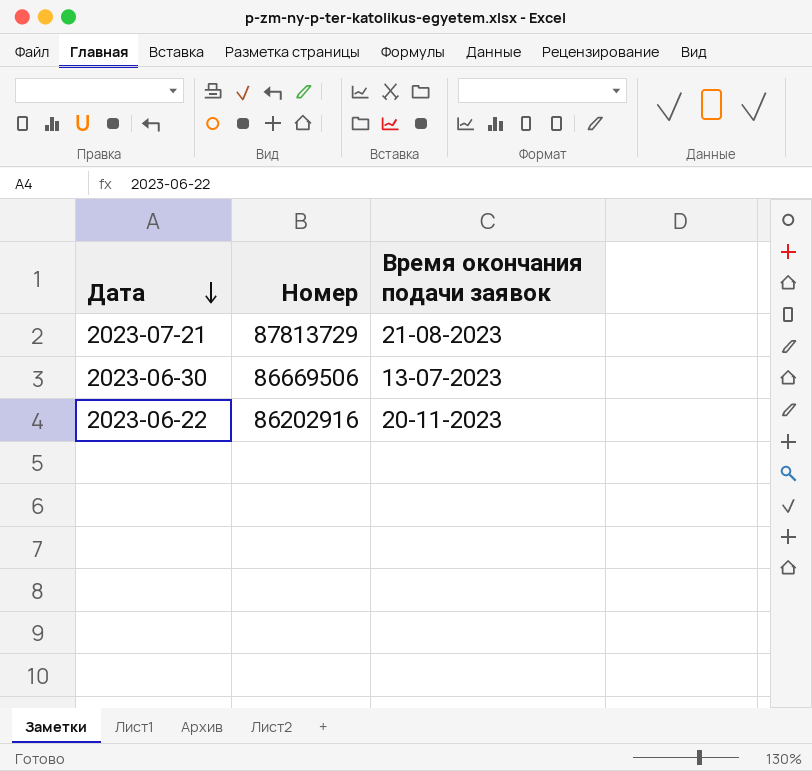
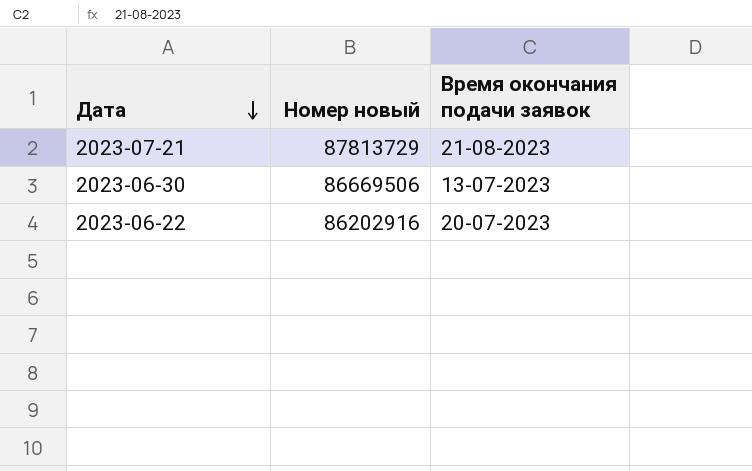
column name: Номер -> Номер новый
2023-06-22 | Время окончания подачи заявок: 20-11-2023 -> 20-07-2023

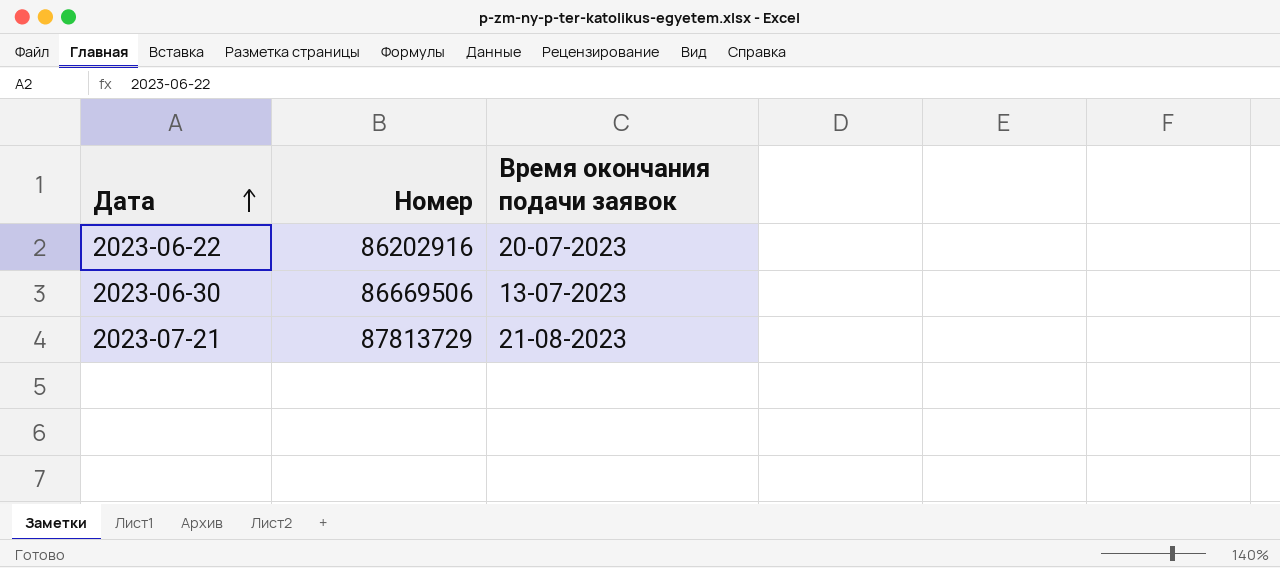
row order: Дата descending -> Дата ascending
column name: Номер новый -> Номер

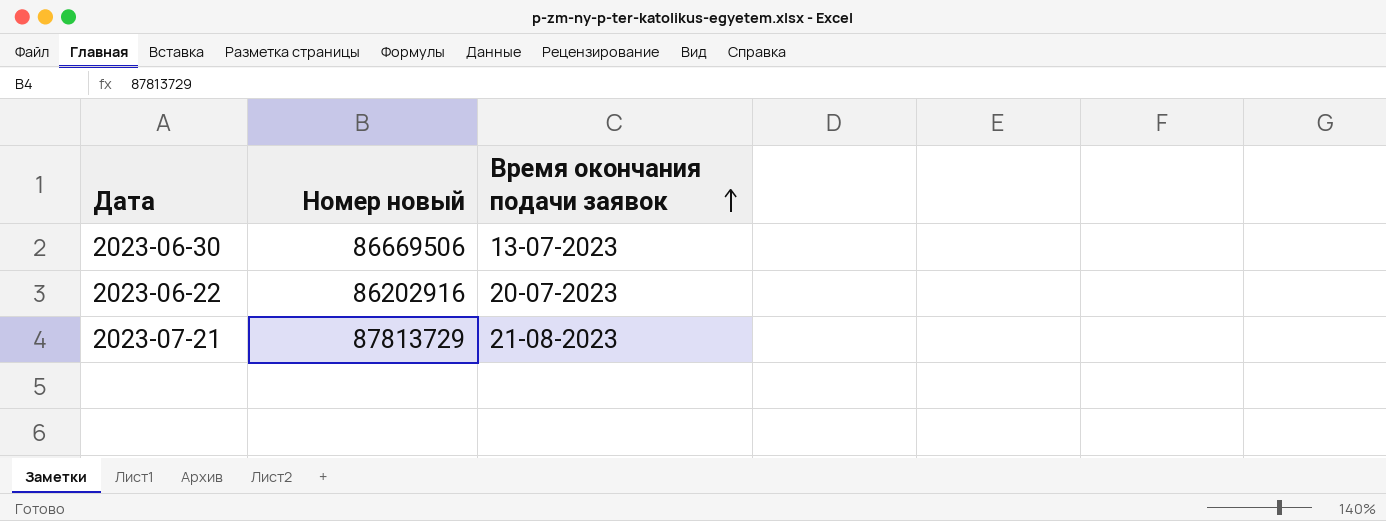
row order: Дата ascending -> Время окончания подачи заявок ascending
column name: Номер -> Номер новый

